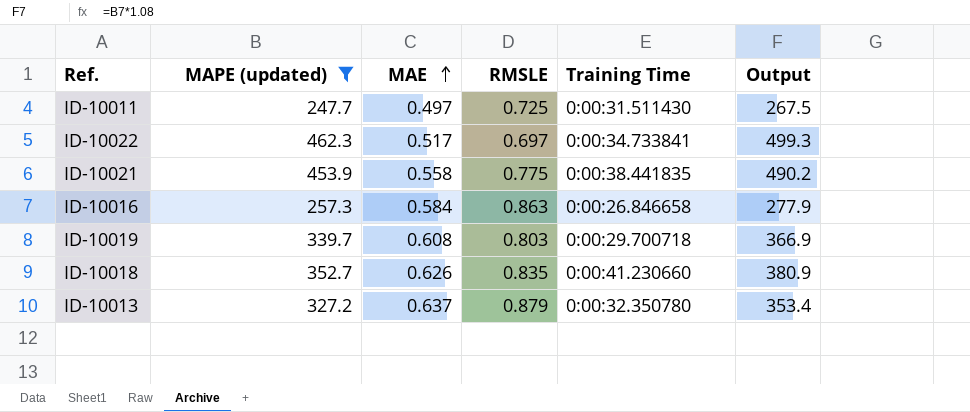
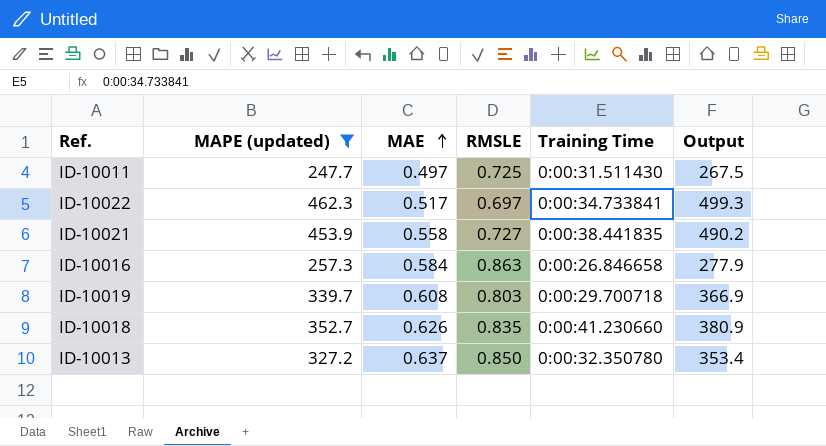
ID-10021 | RMSLE: 0.775 -> 0.727
ID-10013 | RMSLE: 0.879 -> 0.850

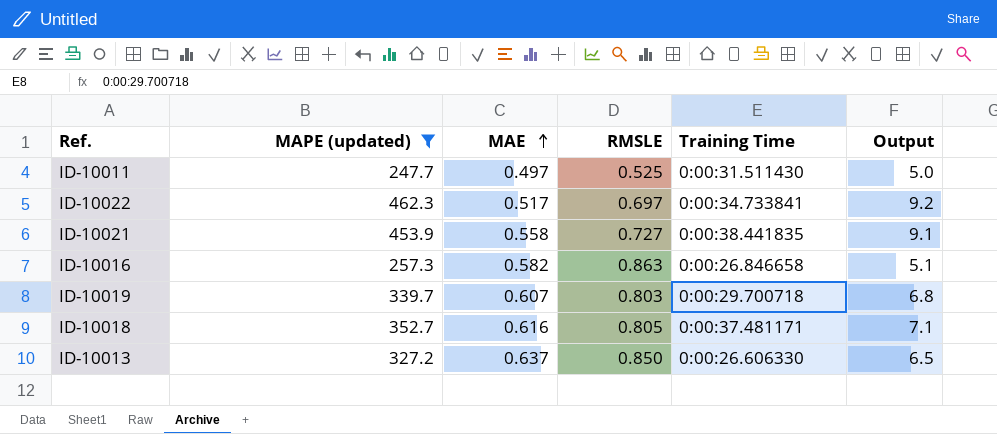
column Output | formula: [MAPE (updated)] * 1.08 -> [MAPE (updated)] * 0.02
ID-10011 | RMSLE: 0.725 -> 0.525
ID-10016 | MAE: 0.584 -> 0.582
ID-10019 | MAE: 0.608 -> 0.607
ID-10018 | MAE: 0.626 -> 0.616
ID-10018 | RMSLE: 0.835 -> 0.805
ID-10018 | Training Time: 0:00:41.230660 -> 0:00:37.481171
ID-10013 | Training Time: 0:00:32.350780 -> 0:00:26.606330

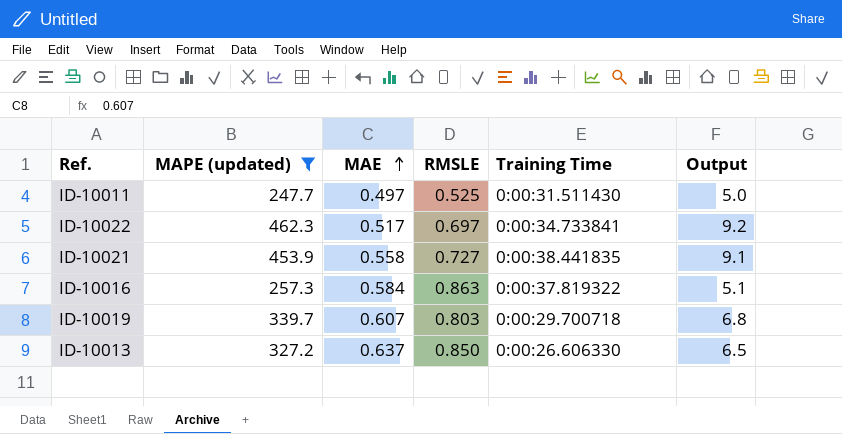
row ID-10018: 352.7 | 0.616 | 0.805 | 0:00:37.481171 | 7.1 -> none
ID-10016 | MAE: 0.582 -> 0.584
ID-10016 | Training Time: 0:00:26.846658 -> 0:00:37.819322

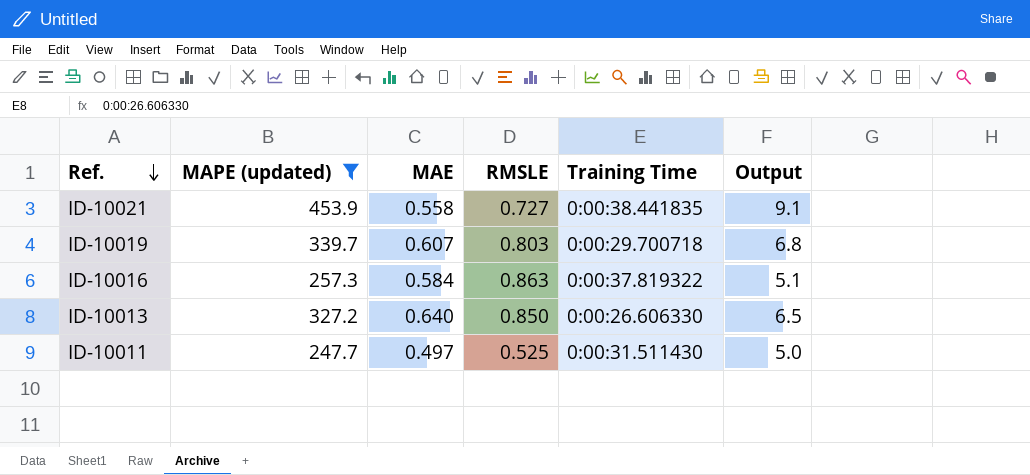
row order: MAE ascending -> Ref. descending
row ID-10022: 462.3 | 0.517 | 0.697 | 0:00:34.733841 | 9.2 -> none
ID-10013 | MAE: 0.637 -> 0.640

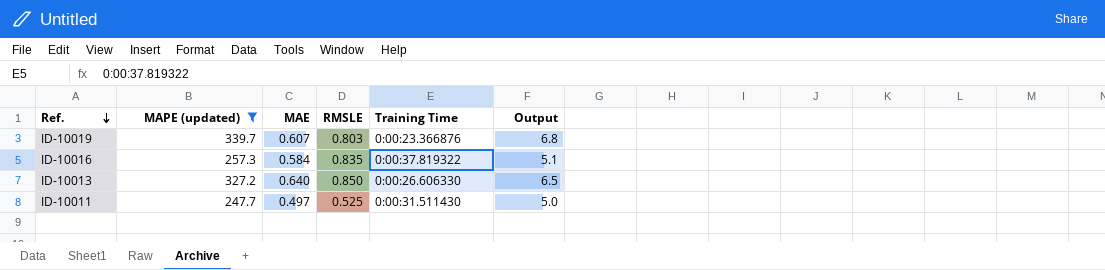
row ID-10021: 453.9 | 0.558 | 0.727 | 0:00:38.441835 | 9.1 -> none
ID-10019 | Training Time: 0:00:29.700718 -> 0:00:23.366876
ID-10016 | RMSLE: 0.863 -> 0.835

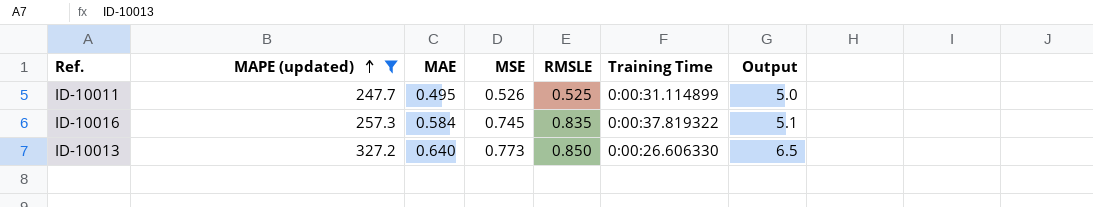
row order: Ref. descending -> MAPE (updated) ascending
column MSE | position: none -> 4
row ID-10019: 339.7 | 0.607 | 0.803 | 0:00:23.366876 | 6.8 -> none
ID-10011 | MAE: 0.497 -> 0.495
ID-10011 | Training Time: 0:00:31.511430 -> 0:00:31.114899

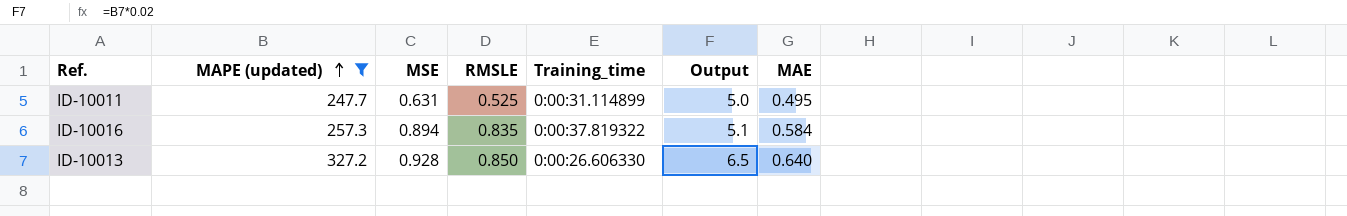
column name: Training Time -> Training_time
column MAE | position: 3 -> 7
ID-10011 | MSE: 0.526 -> 0.631
ID-10016 | MSE: 0.745 -> 0.894
ID-10013 | MSE: 0.773 -> 0.928

